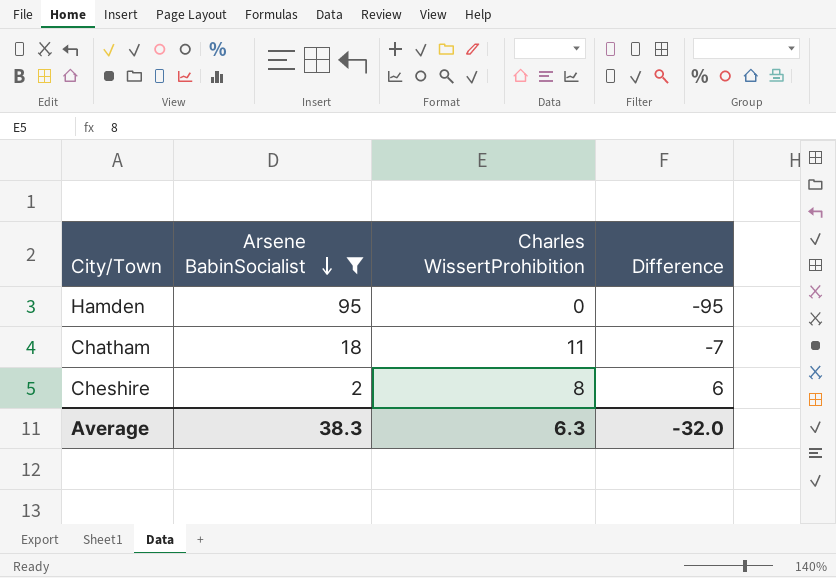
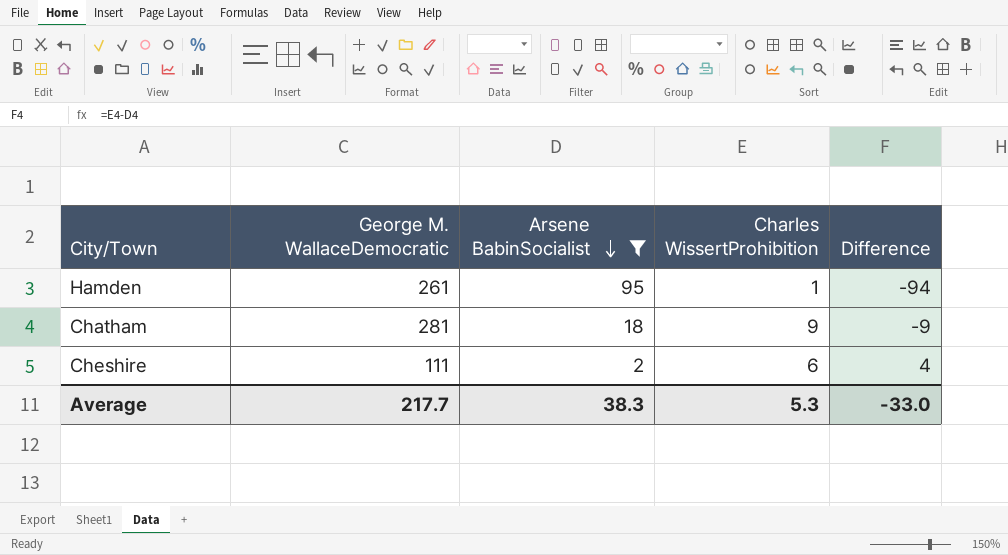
column George M. WallaceDemocratic | position: none -> 2
Hamden | Charles WissertProhibition: 0 -> 1
Hamden | Difference: -95 -> -94
Chatham | Charles WissertProhibition: 11 -> 9
Chatham | Difference: -7 -> -9
Cheshire | Charles WissertProhibition: 8 -> 6
Cheshire | Difference: 6 -> 4
Average | Charles WissertProhibition: 6.3 -> 5.3
Average | Difference: -32.0 -> -33.0

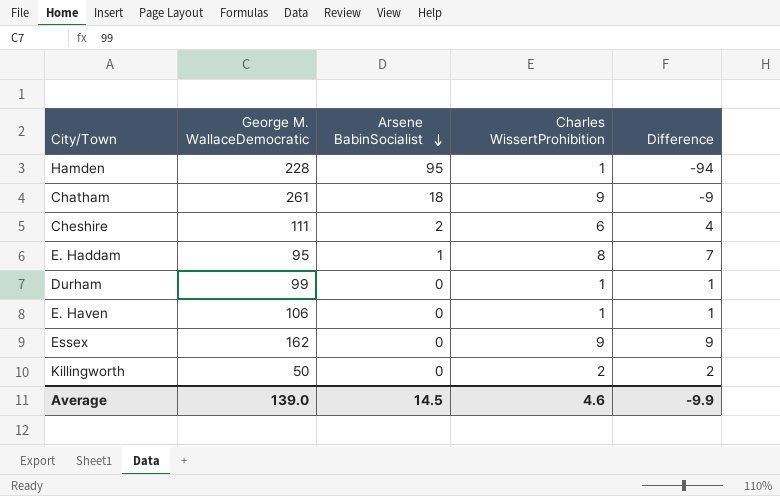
filter: Arsene BabinSocialist >= 2 -> none
Hamden | George M. WallaceDemocratic: 261 -> 228
Chatham | George M. WallaceDemocratic: 281 -> 261
Average | George M. WallaceDemocratic: 217.7 -> 139.0
Average | Arsene BabinSocialist: 38.3 -> 14.5
Average | Charles WissertProhibition: 5.3 -> 4.6
Average | Difference: -33.0 -> -9.9

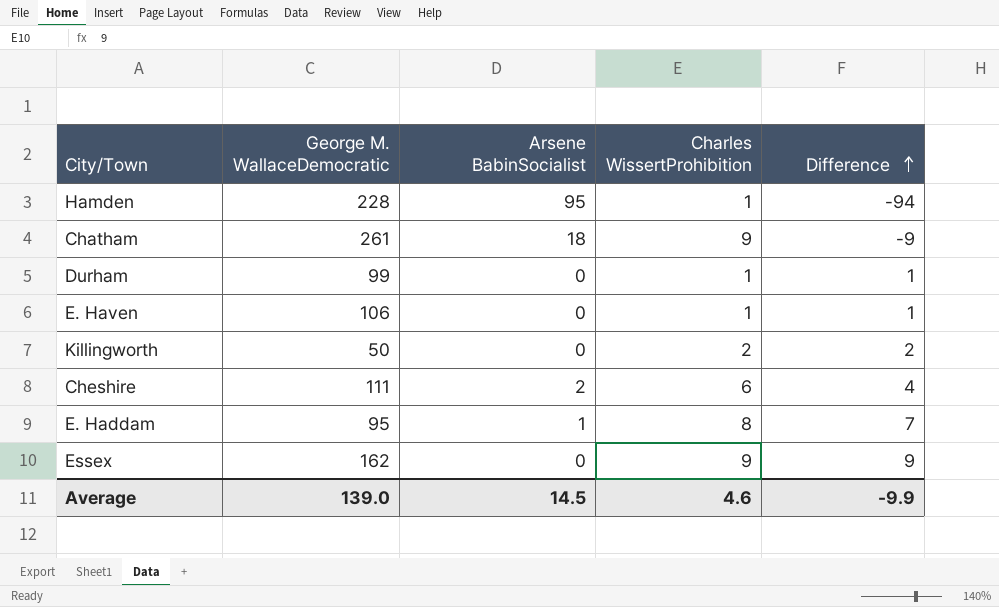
row order: Arsene BabinSocialist descending -> Difference ascending

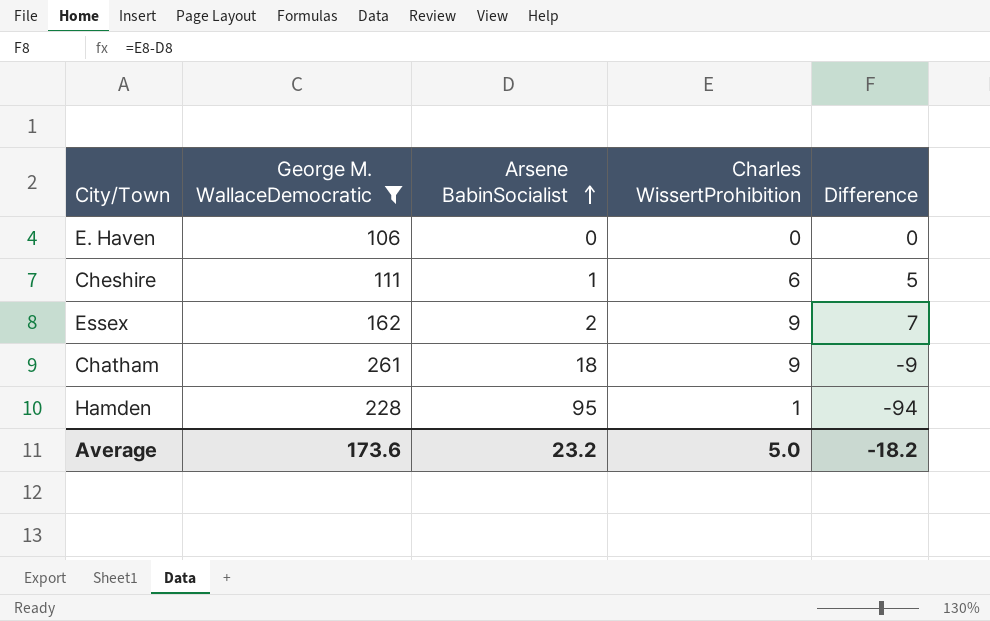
filter: none -> George M. WallaceDemocratic >= 106
row order: Difference ascending -> Arsene BabinSocialist ascending
E. Haven | Charles WissertProhibition: 1 -> 0
E. Haven | Difference: 1 -> 0
Cheshire | Arsene BabinSocialist: 2 -> 1
Cheshire | Difference: 4 -> 5
Essex | Arsene BabinSocialist: 0 -> 2
Essex | Difference: 9 -> 7
Average | George M. WallaceDemocratic: 139.0 -> 173.6
Average | Arsene BabinSocialist: 14.5 -> 23.2
Average | Charles WissertProhibition: 4.6 -> 5.0
Average | Difference: -9.9 -> -18.2

